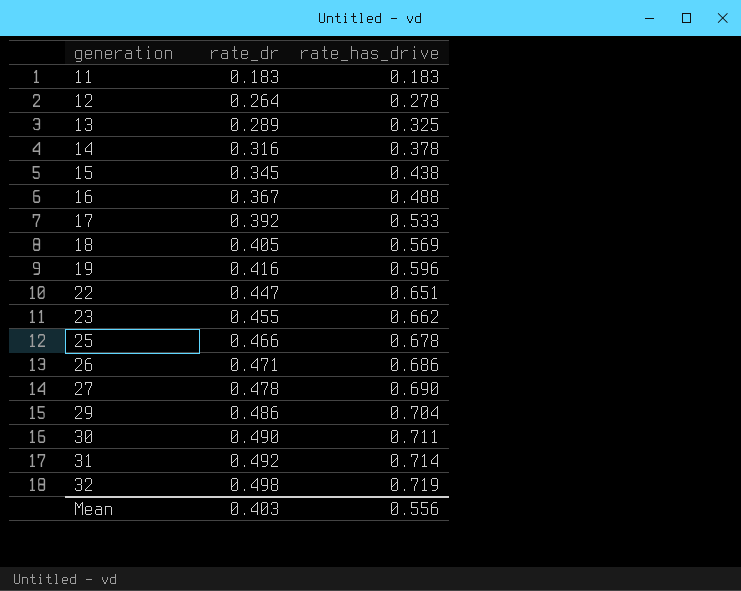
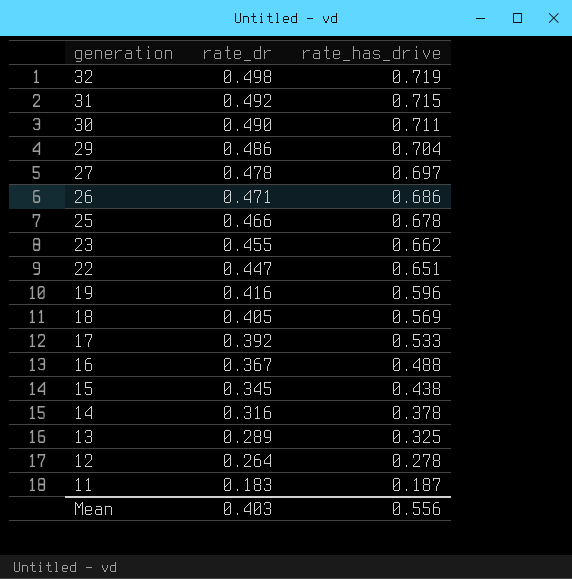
row order: generation ascending -> generation descending
31 | rate_has_drive: 0.714 -> 0.715
27 | rate_has_drive: 0.690 -> 0.697
11 | rate_has_drive: 0.183 -> 0.187

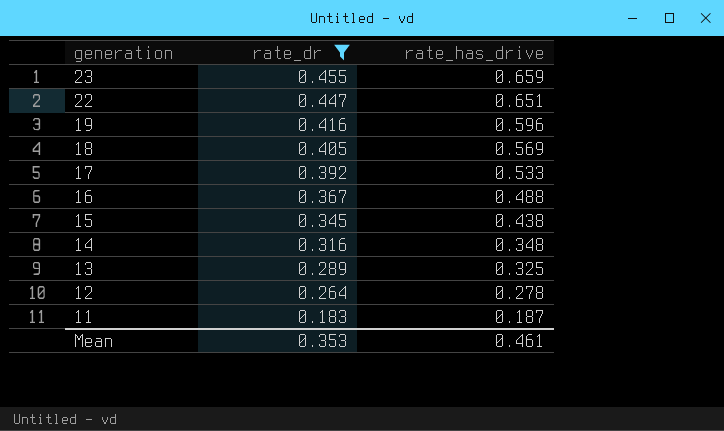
filter: none -> rate_dr <= 0.455
23 | rate_has_drive: 0.662 -> 0.659
14 | rate_has_drive: 0.378 -> 0.348
Mean | rate_dr: 0.403 -> 0.353
Mean | rate_has_drive: 0.556 -> 0.461

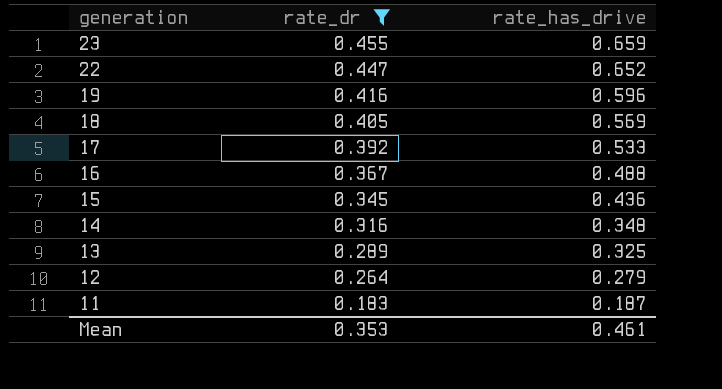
22 | rate_has_drive: 0.651 -> 0.652
15 | rate_has_drive: 0.438 -> 0.436
12 | rate_has_drive: 0.278 -> 0.279

